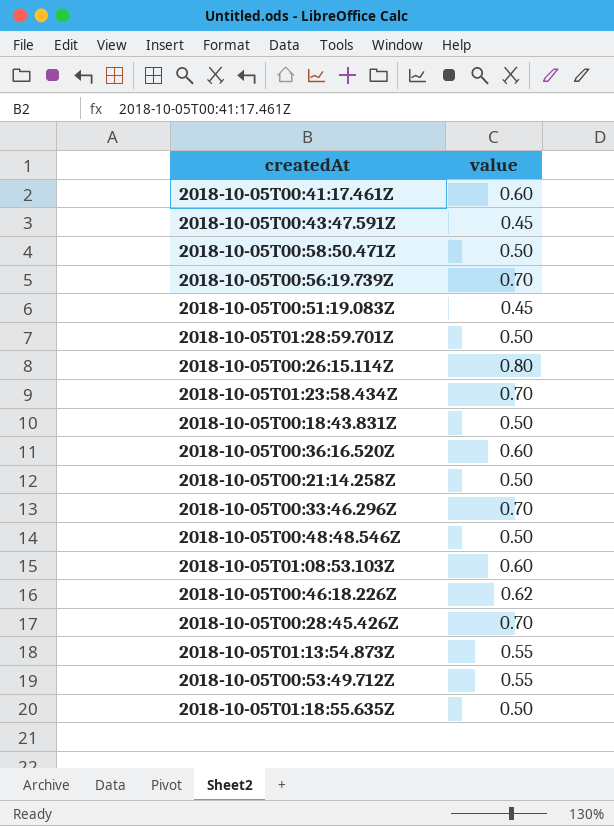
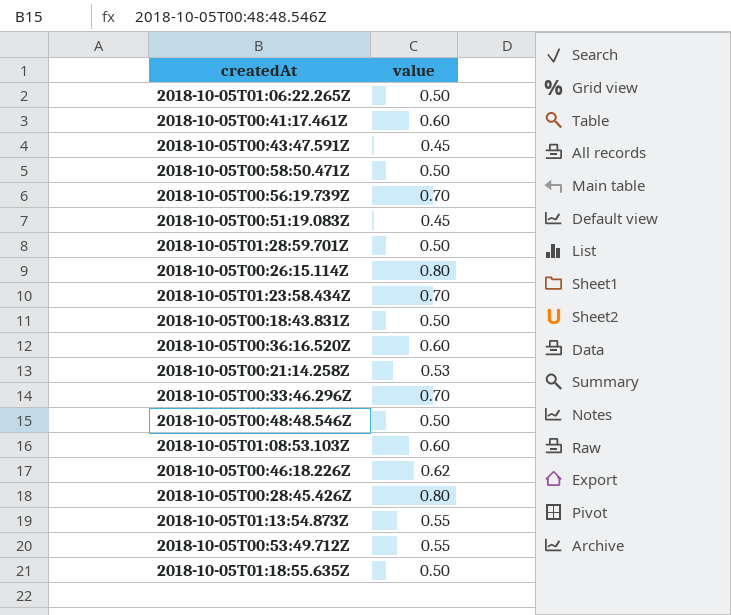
row 2018-10-05T01:06:22.265Z: none -> 0.50
2018-10-05T00:21:14.258Z | value: 0.50 -> 0.53
2018-10-05T00:28:45.426Z | value: 0.70 -> 0.80

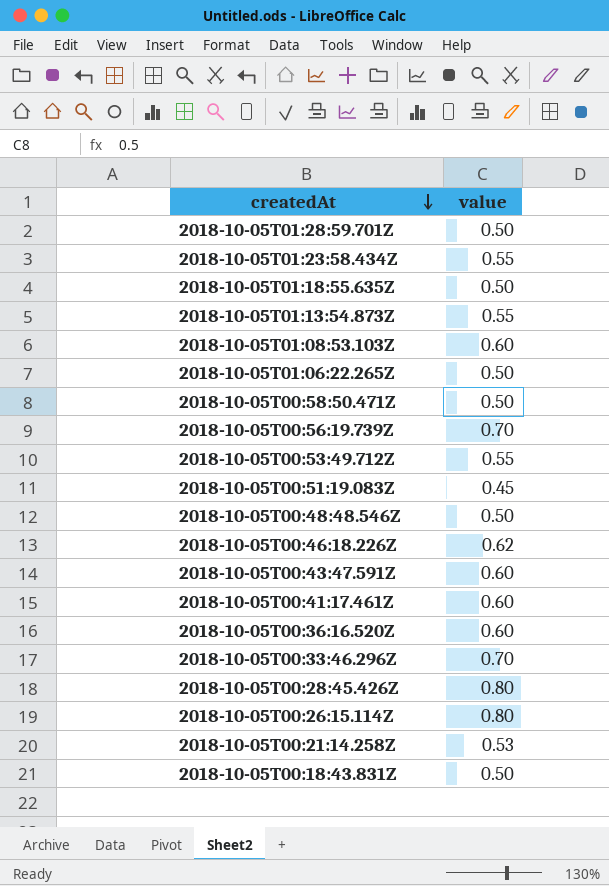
row order: none -> createdAt descending
2018-10-05T01:23:58.434Z | value: 0.70 -> 0.55
2018-10-05T00:43:47.591Z | value: 0.45 -> 0.60

